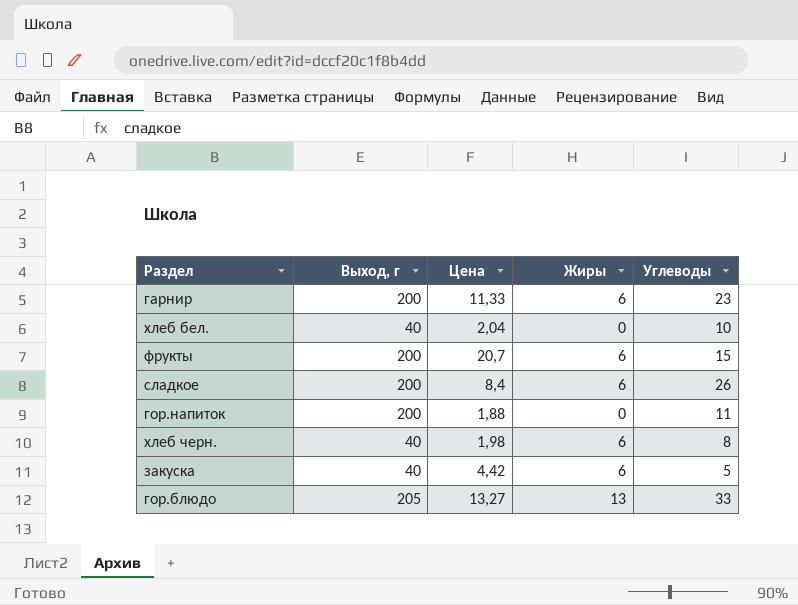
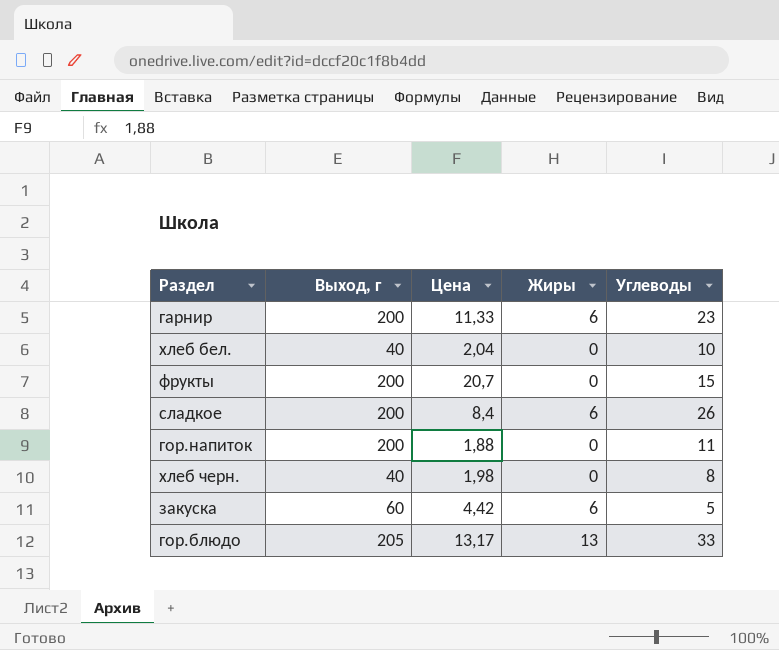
фрукты | Жиры: 6 -> 0
хлеб черн. | Жиры: 6 -> 0
закуска | Выход, г: 40 -> 60
гор.блюдо | Цена: 13,27 -> 13,17

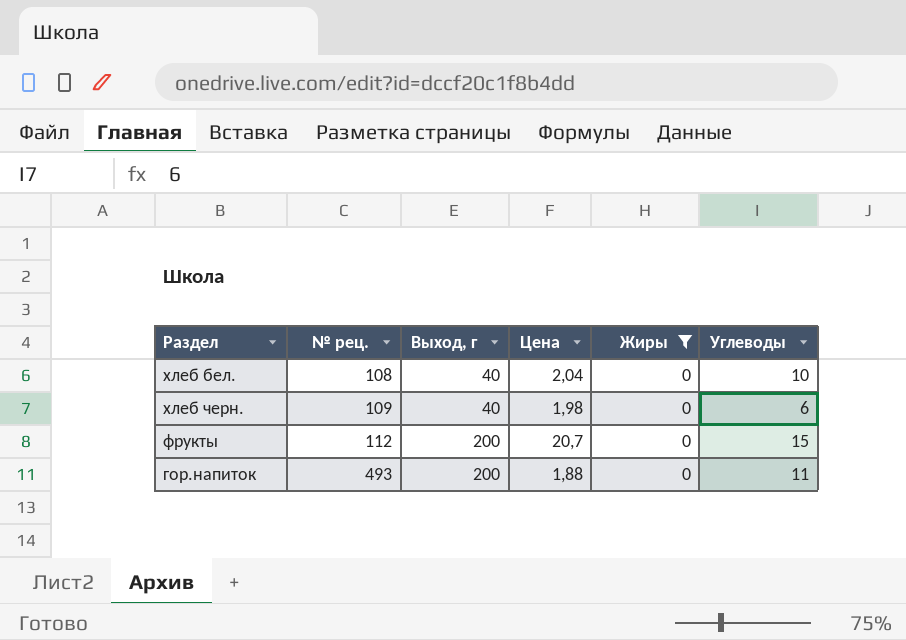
filter: none -> Жиры = 0
row order: none -> № рец. ascending
column № рец. | position: none -> 2
хлеб черн. | Углеводы: 8 -> 6

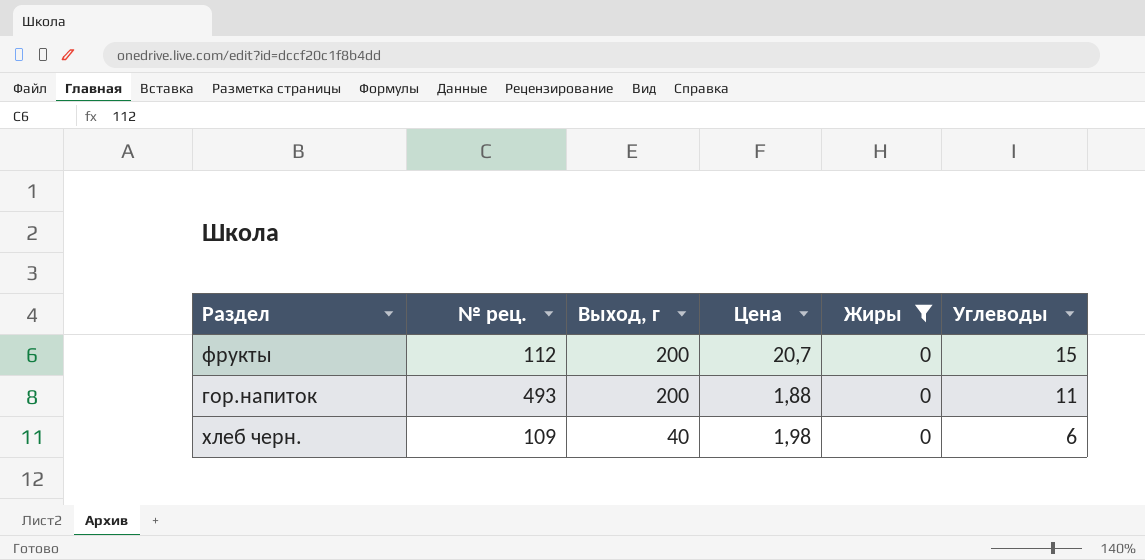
row order: № рец. ascending -> Выход, г descending
row хлеб бел.: 108 | 40 | 2,04 | 0 | 10 -> none

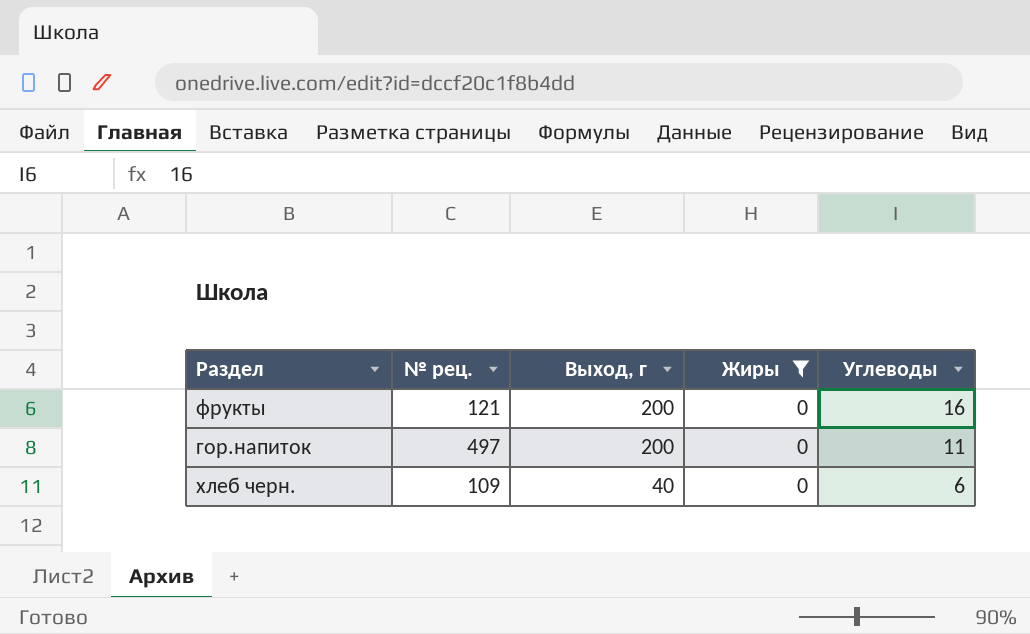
column Цена | position: 4 -> none
фрукты | № рец.: 112 -> 121
фрукты | Углеводы: 15 -> 16
гор.напиток | № рец.: 493 -> 497

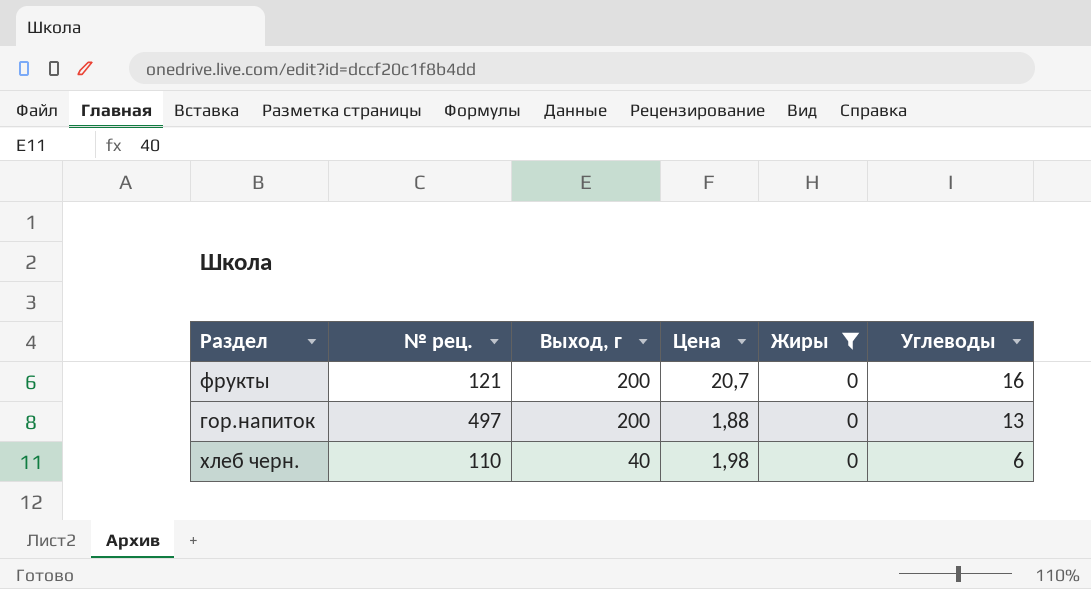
column Цена | position: none -> 4
гор.напиток | Углеводы: 11 -> 13
хлеб черн. | № рец.: 109 -> 110

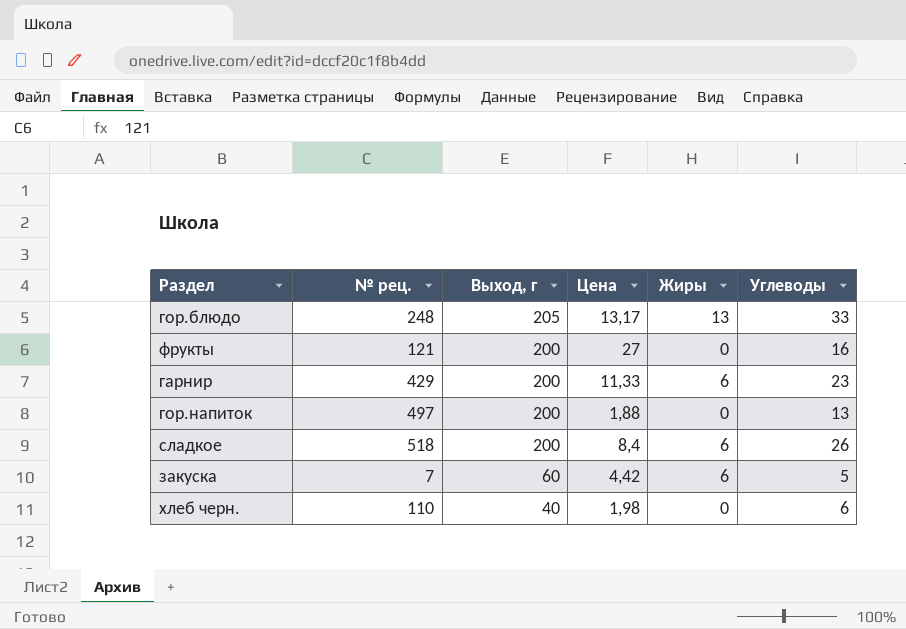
filter: Жиры = 0 -> none
фрукты | Цена: 20,7 -> 27

